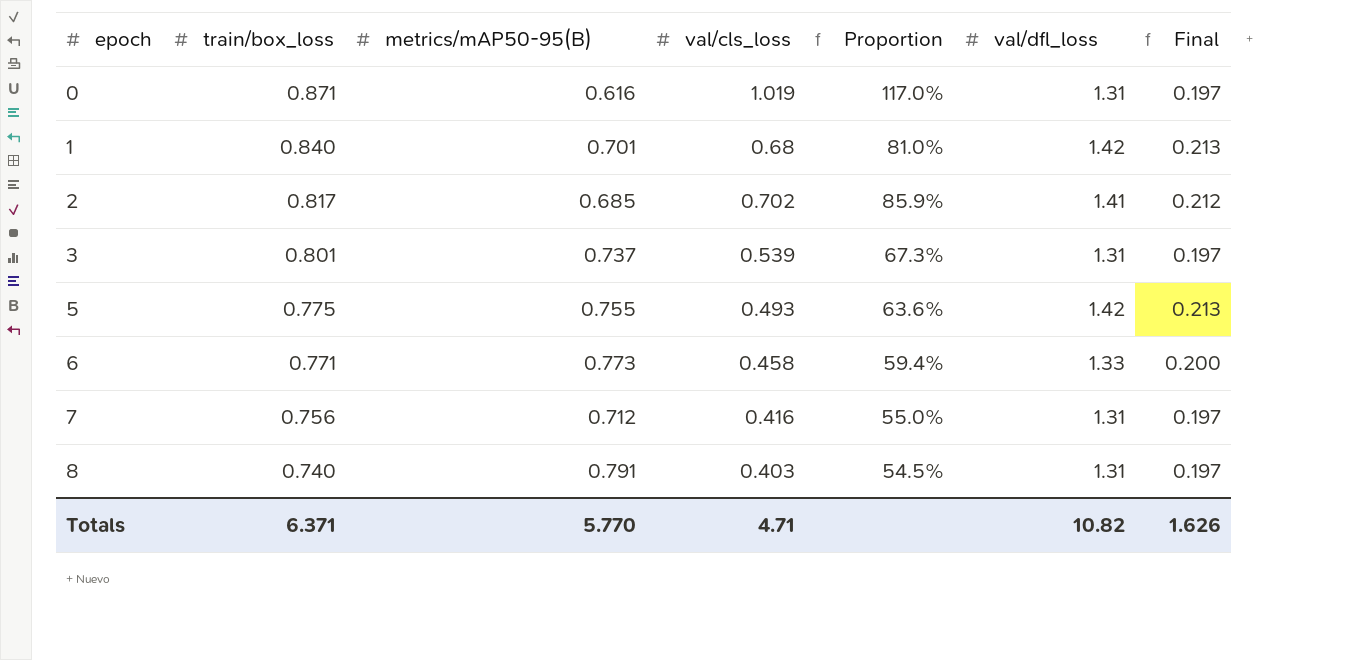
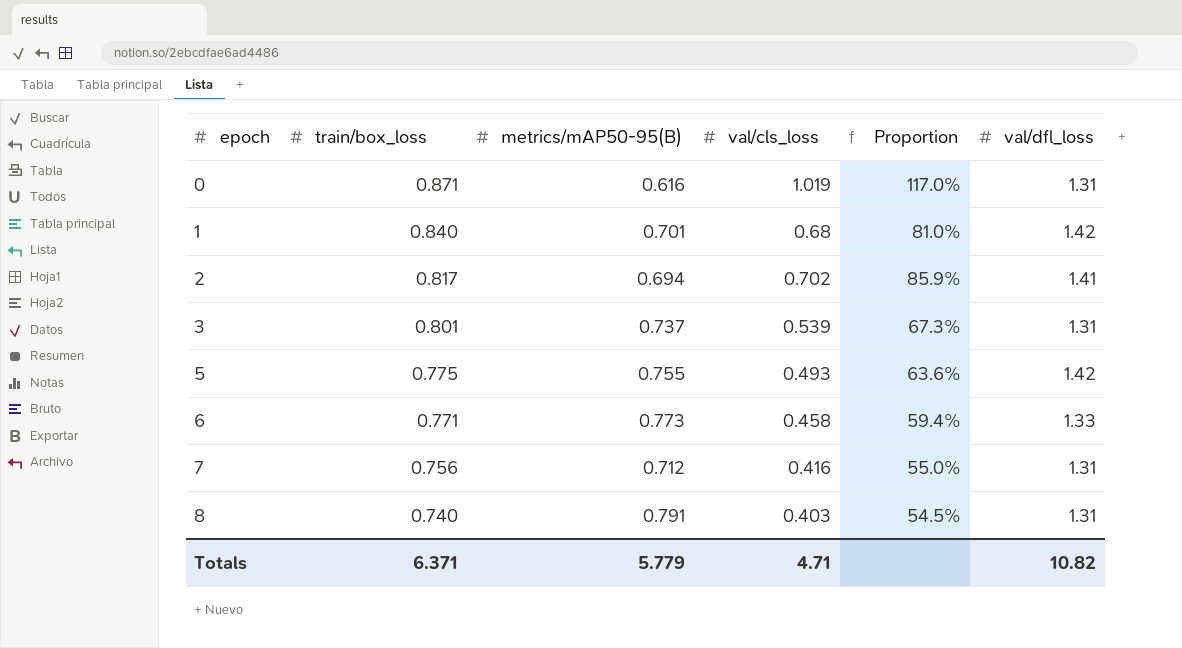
column Final | formula: [val/dfl_loss] * 0.15 -> none
2 | metrics/mAP50-95(B): 0.685 -> 0.694
Totals | metrics/mAP50-95(B): 5.770 -> 5.779

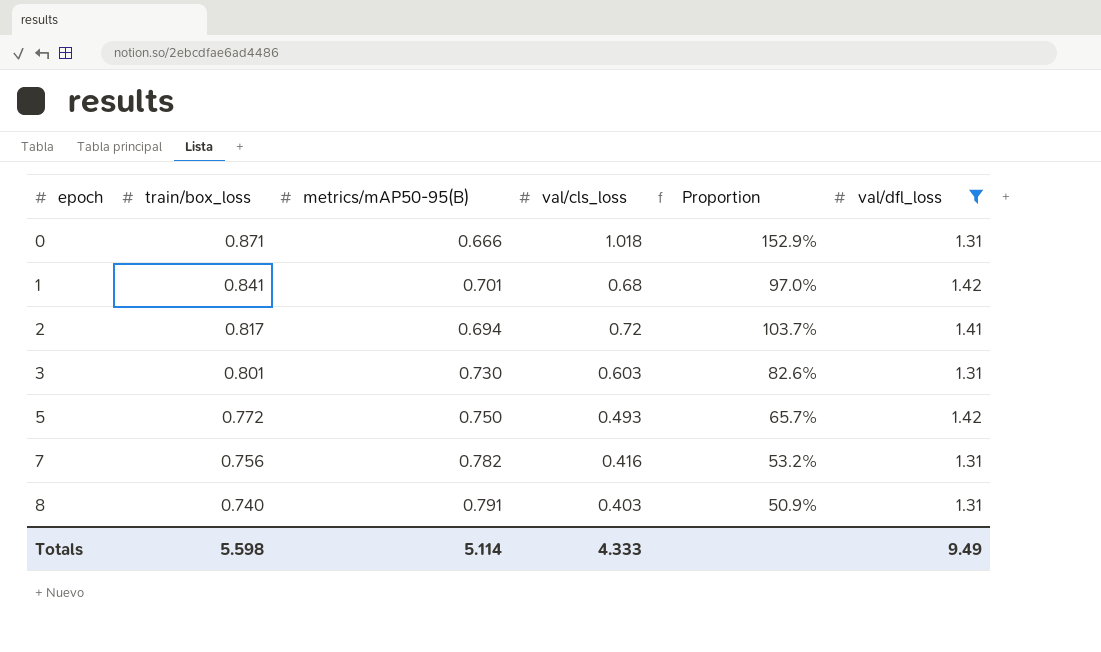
filter: none -> val/dfl_loss != 1.33
column Proportion | formula: [val/cls_loss] / [train/box_loss] -> [val/cls_loss] / [metrics/mAP50-95(B)]
0 | metrics/mAP50-95(B): 0.616 -> 0.666
0 | val/cls_loss: 1.019 -> 1.018
1 | train/box_loss: 0.840 -> 0.841
2 | val/cls_loss: 0.702 -> 0.72
3 | metrics/mAP50-95(B): 0.737 -> 0.730
3 | val/cls_loss: 0.539 -> 0.603
5 | train/box_loss: 0.775 -> 0.772
5 | metrics/mAP50-95(B): 0.755 -> 0.750
7 | metrics/mAP50-95(B): 0.712 -> 0.782
Totals | train/box_loss: 6.371 -> 5.598
Totals | metrics/mAP50-95(B): 5.779 -> 5.114
Totals | val/cls_loss: 4.71 -> 4.333
Totals | val/dfl_loss: 10.82 -> 9.49

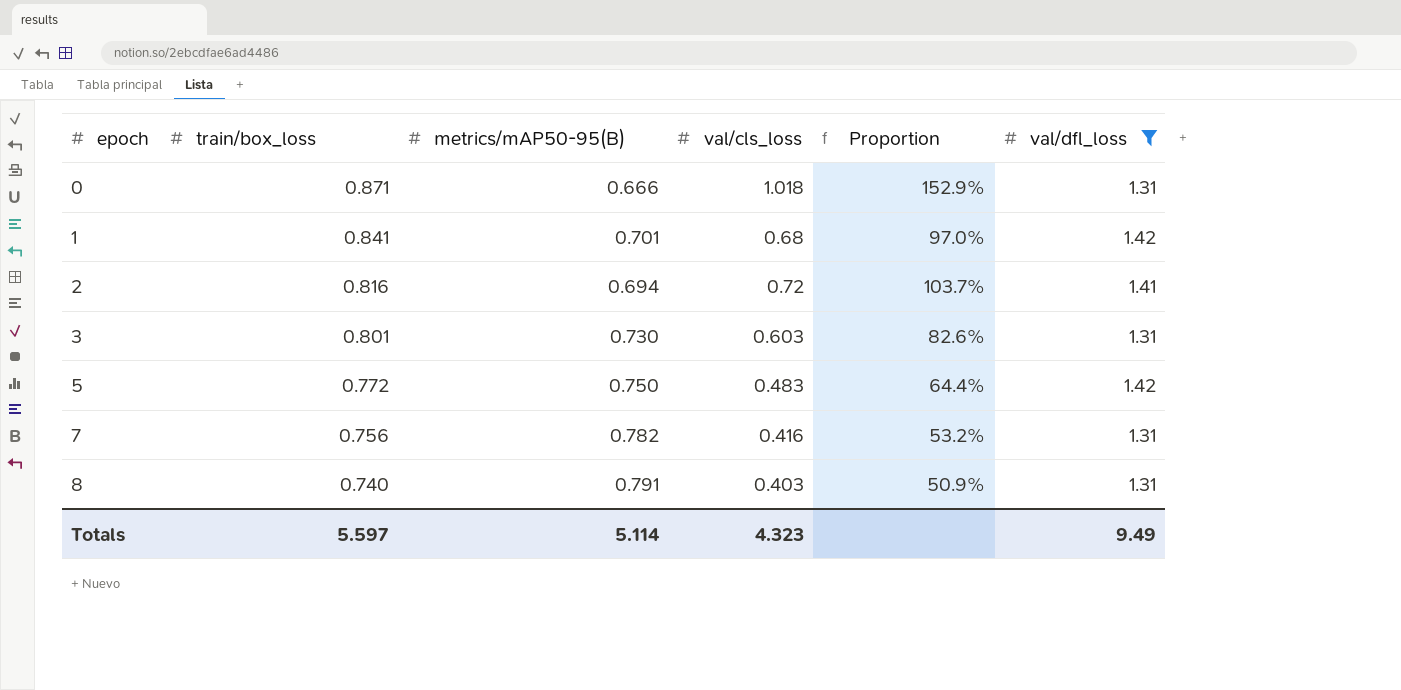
2 | train/box_loss: 0.817 -> 0.816
5 | val/cls_loss: 0.493 -> 0.483
5 | Proportion: 65.7% -> 64.4%
Totals | train/box_loss: 5.598 -> 5.597
Totals | val/cls_loss: 4.333 -> 4.323

